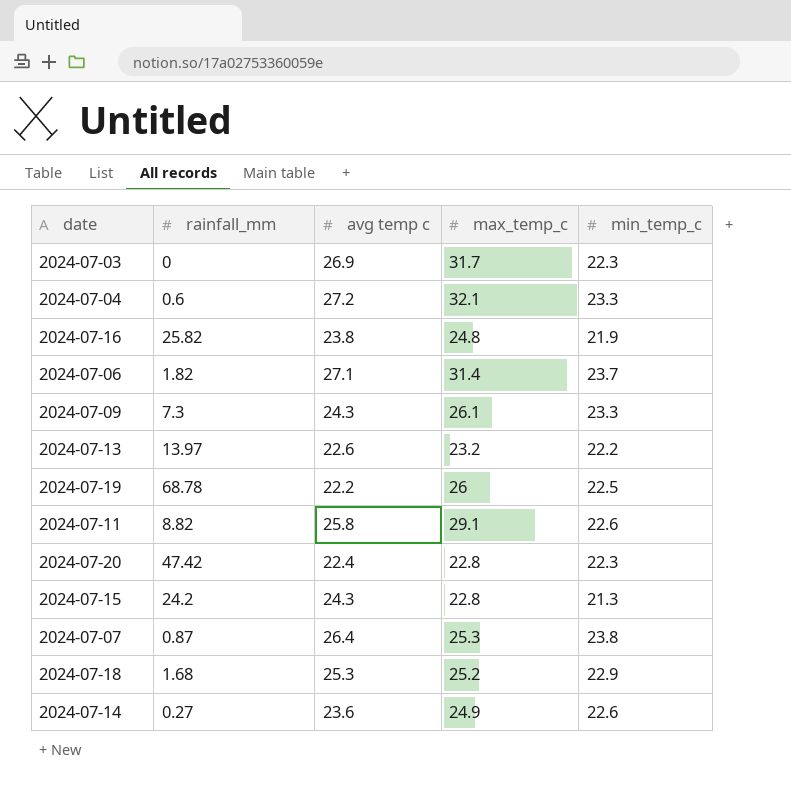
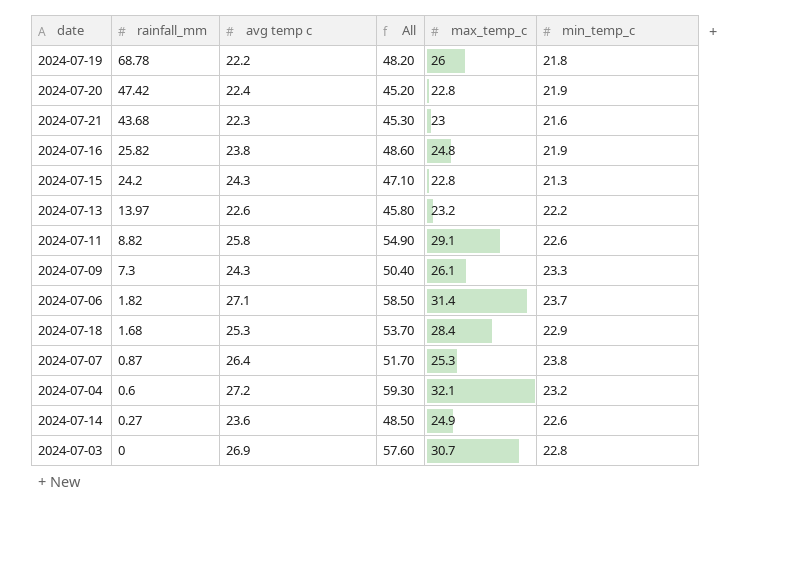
row order: none -> rainfall_mm descending
column All | formula: none -> [avg temp c] + [max_temp_c]
2024-07-19 | min_temp_c: 22.5 -> 21.8
2024-07-20 | min_temp_c: 22.3 -> 21.9
row 2024-07-21: none -> 43.68 | 22.3 | 45.30 | 23 | 21.6
2024-07-18 | max_temp_c: 25.2 -> 28.4
2024-07-04 | min_temp_c: 23.3 -> 23.2
2024-07-03 | max_temp_c: 31.7 -> 30.7
2024-07-03 | min_temp_c: 22.3 -> 22.8

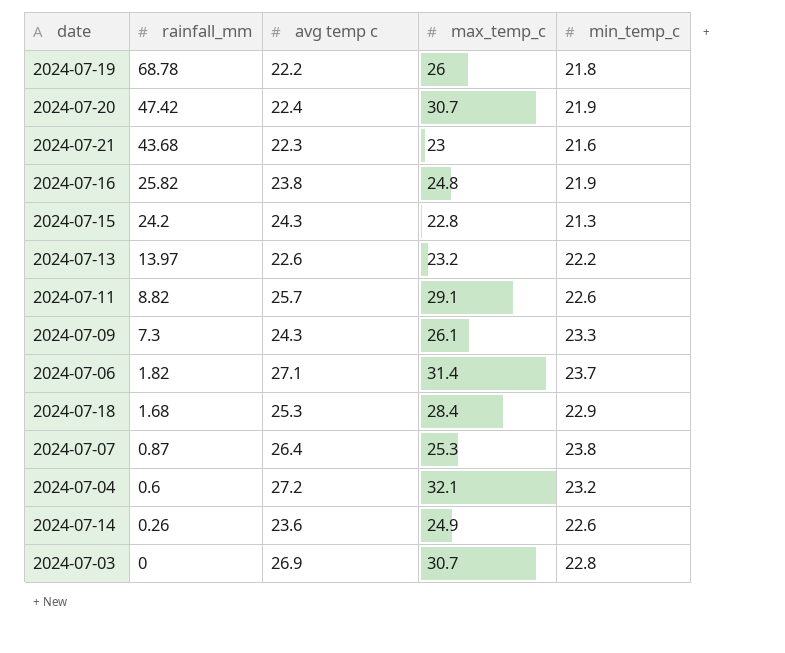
column All | formula: [avg temp c] + [max_temp_c] -> none
2024-07-20 | max_temp_c: 22.8 -> 30.7
2024-07-11 | avg temp c: 25.8 -> 25.7
2024-07-14 | rainfall_mm: 0.27 -> 0.26

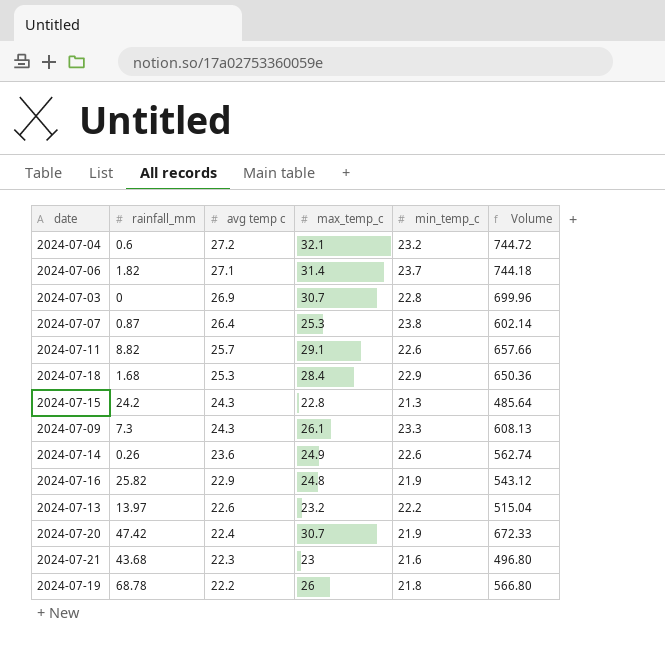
row order: rainfall_mm descending -> avg temp c descending
column Volume | formula: none -> [max_temp_c] * [min_temp_c]
2024-07-16 | avg temp c: 23.8 -> 22.9

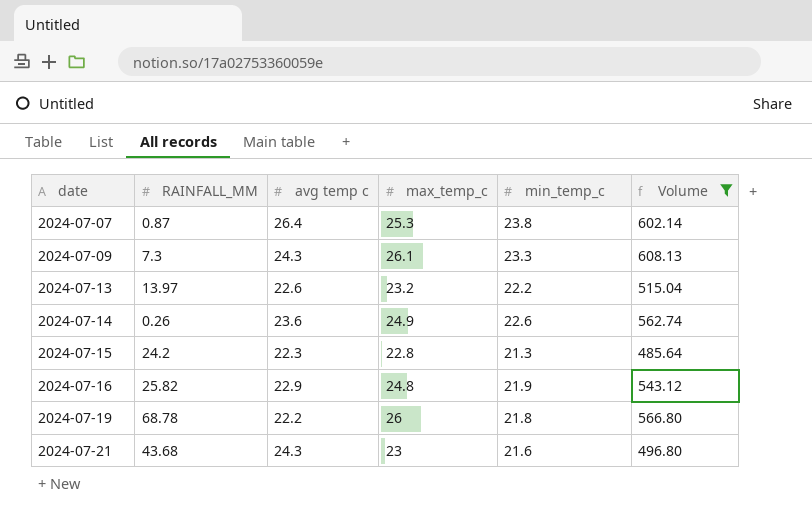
filter: none -> Volume <= 608.13
row order: avg temp c descending -> date ascending
column name: rainfall_mm -> RAINFALL_MM
2024-07-15 | avg temp c: 24.3 -> 22.3
2024-07-21 | avg temp c: 22.3 -> 24.3

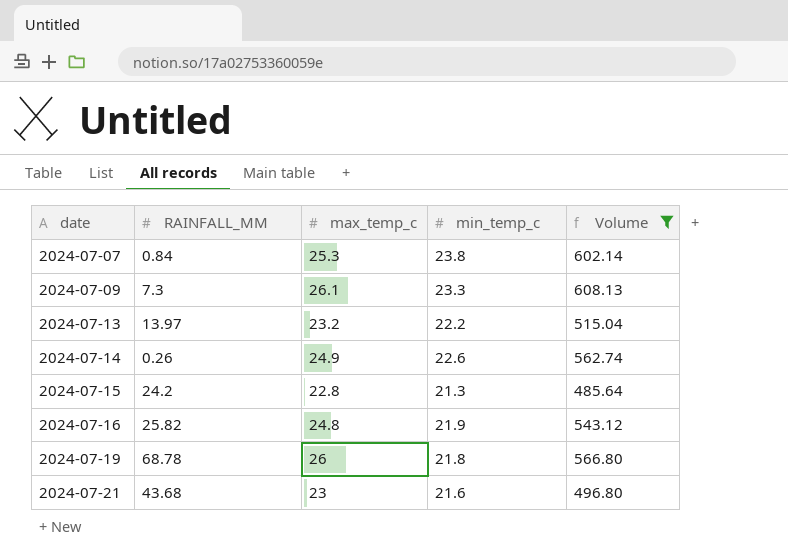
column avg temp c | position: 3 -> none
2024-07-07 | RAINFALL_MM: 0.87 -> 0.84

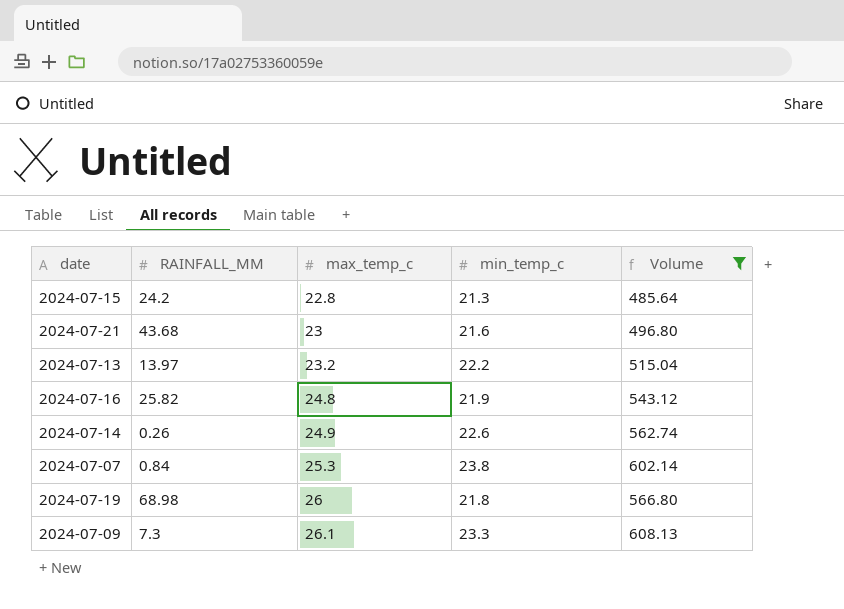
row order: date ascending -> max_temp_c ascending
2024-07-19 | RAINFALL_MM: 68.78 -> 68.98

